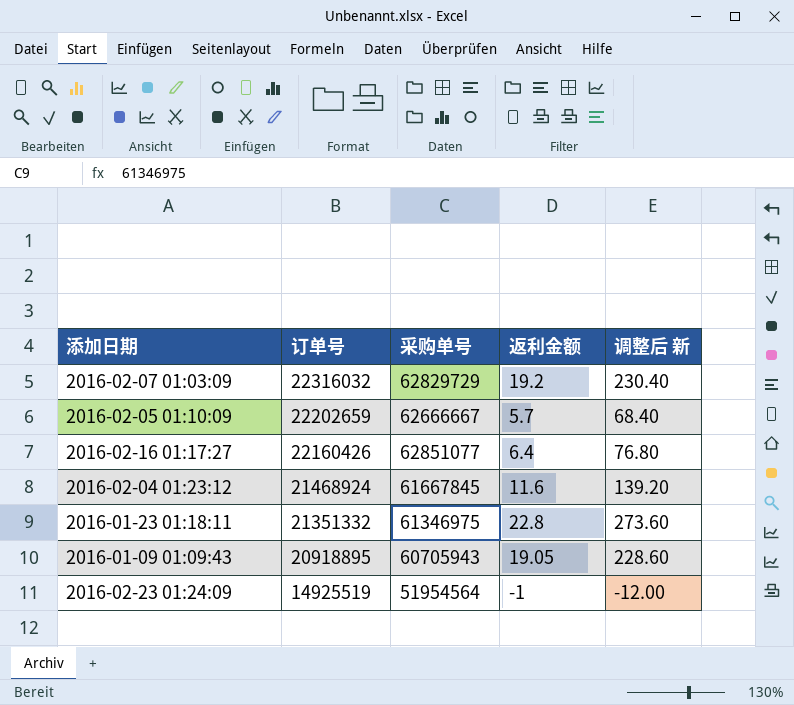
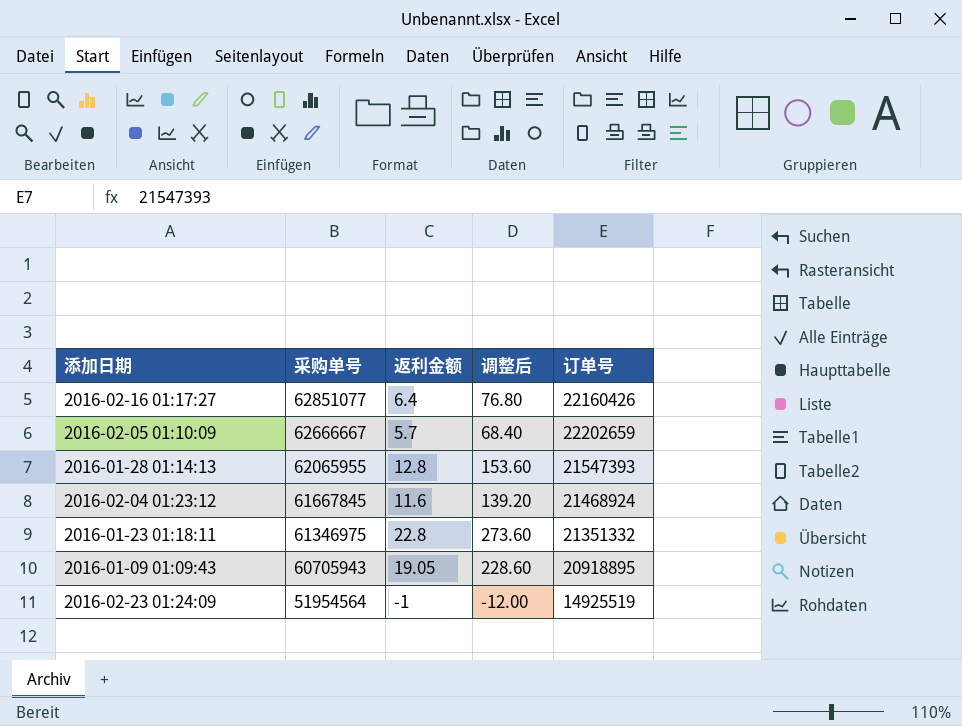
row order: 订单号 descending -> 采购单号 descending
column name: 调整后 新 -> 调整后
column 订单号 | position: 2 -> 5
row 2016-02-07 01:03:09: 22316032 | 62829729 | 19.2 | 230.40 -> none
row 2016-01-28 01:14:13: none -> 62065955 | 12.8 | 153.60 | 21547393

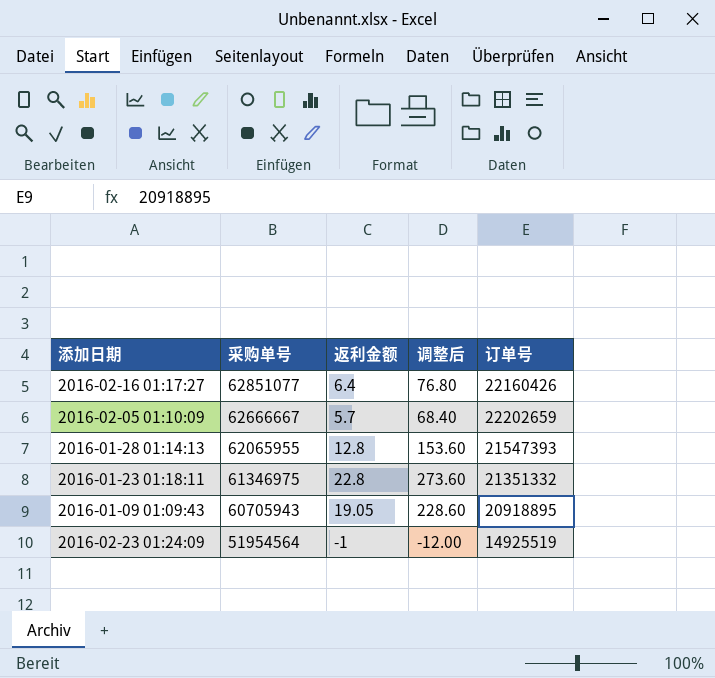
row 2016-02-04 01:23:12: 61667845 | 11.6 | 139.20 | 21468924 -> none

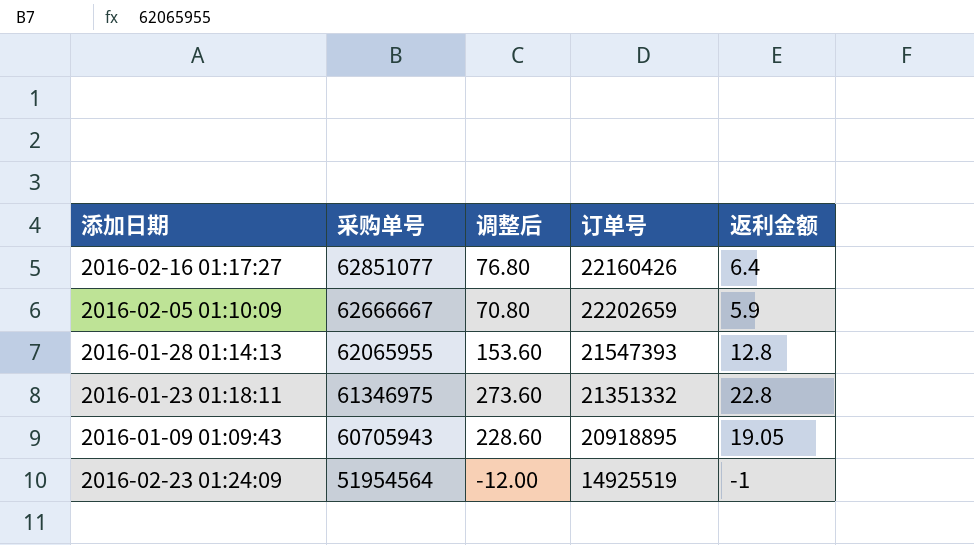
column 返利金额 | position: 3 -> 5
2016-02-05 01:10:09 | 调整后: 68.40 -> 70.80
2016-02-05 01:10:09 | 返利金额: 5.7 -> 5.9

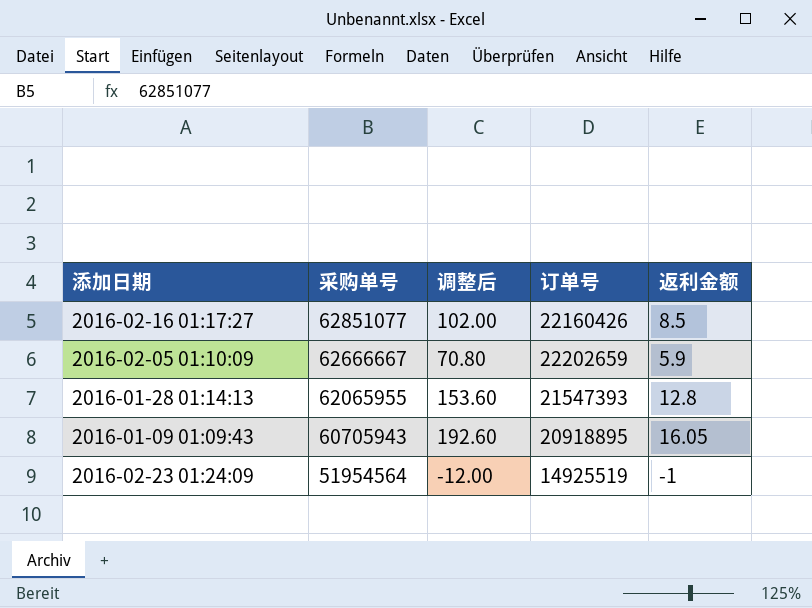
row 2016-01-23 01:18:11: 61346975 | 273.60 | 21351332 | 22.8 -> none
2016-02-16 01:17:27 | 调整后: 76.80 -> 102.00
2016-02-16 01:17:27 | 返利金额: 6.4 -> 8.5
2016-01-09 01:09:43 | 调整后: 228.60 -> 192.60
2016-01-09 01:09:43 | 返利金额: 19.05 -> 16.05

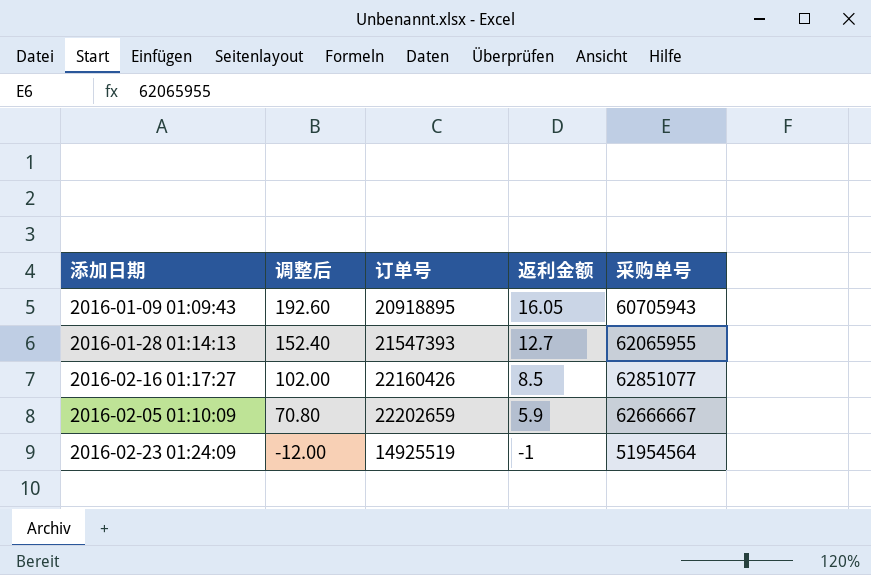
row order: 采购单号 descending -> 调整后 descending
column 采购单号 | position: 2 -> 5
2016-01-28 01:14:13 | 调整后: 153.60 -> 152.40
2016-01-28 01:14:13 | 返利金额: 12.8 -> 12.7

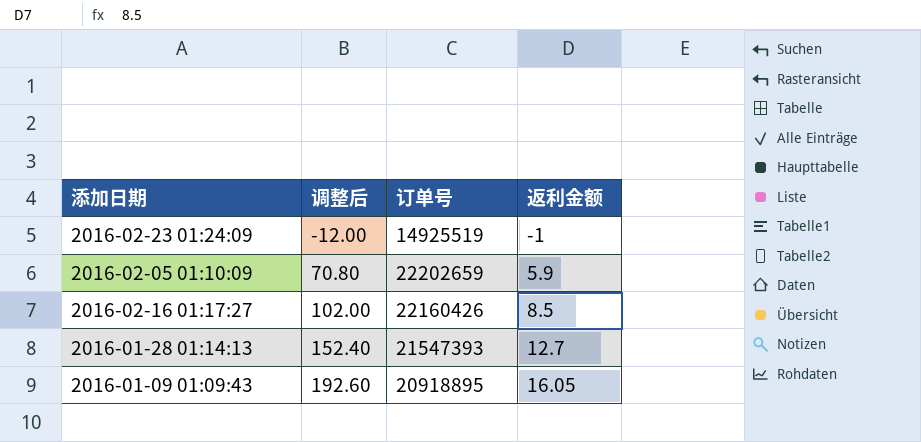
row order: 调整后 descending -> 调整后 ascending
column 采购单号 | position: 5 -> none

